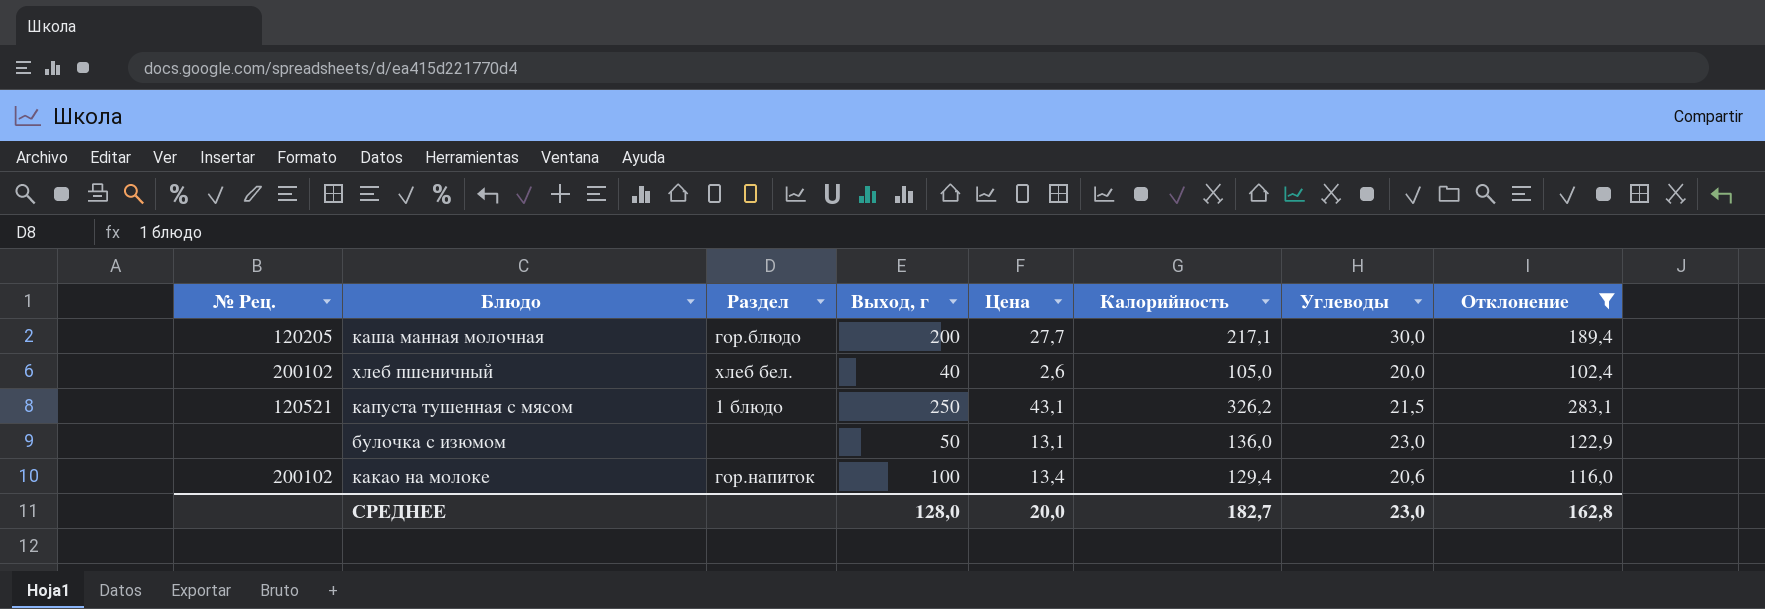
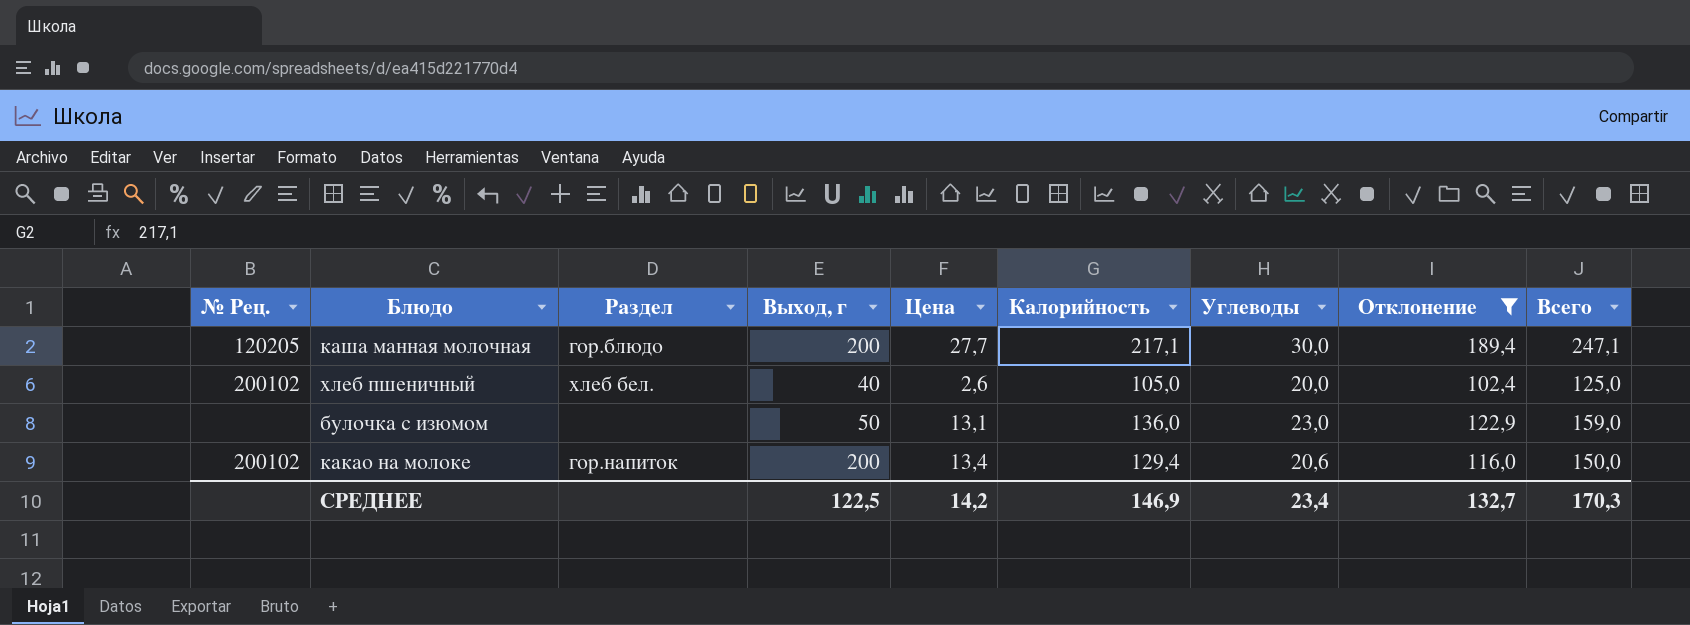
column Всего | formula: none -> [Калорийность] + [Углеводы]
row капуста тушенная с мясом: 120521 | 1 блюдо | 250 | 43,1 | 326,2 | 21,5 | 283,1 -> none
какао на молоке | Выход, г: 100 -> 200
СРЕДНЕЕ | Выход, г: 128,0 -> 122,5
СРЕДНЕЕ | Цена: 20,0 -> 14,2
СРЕДНЕЕ | Калорийность: 182,7 -> 146,9
СРЕДНЕЕ | Углеводы: 23,0 -> 23,4
СРЕДНЕЕ | Отклонение: 162,8 -> 132,7

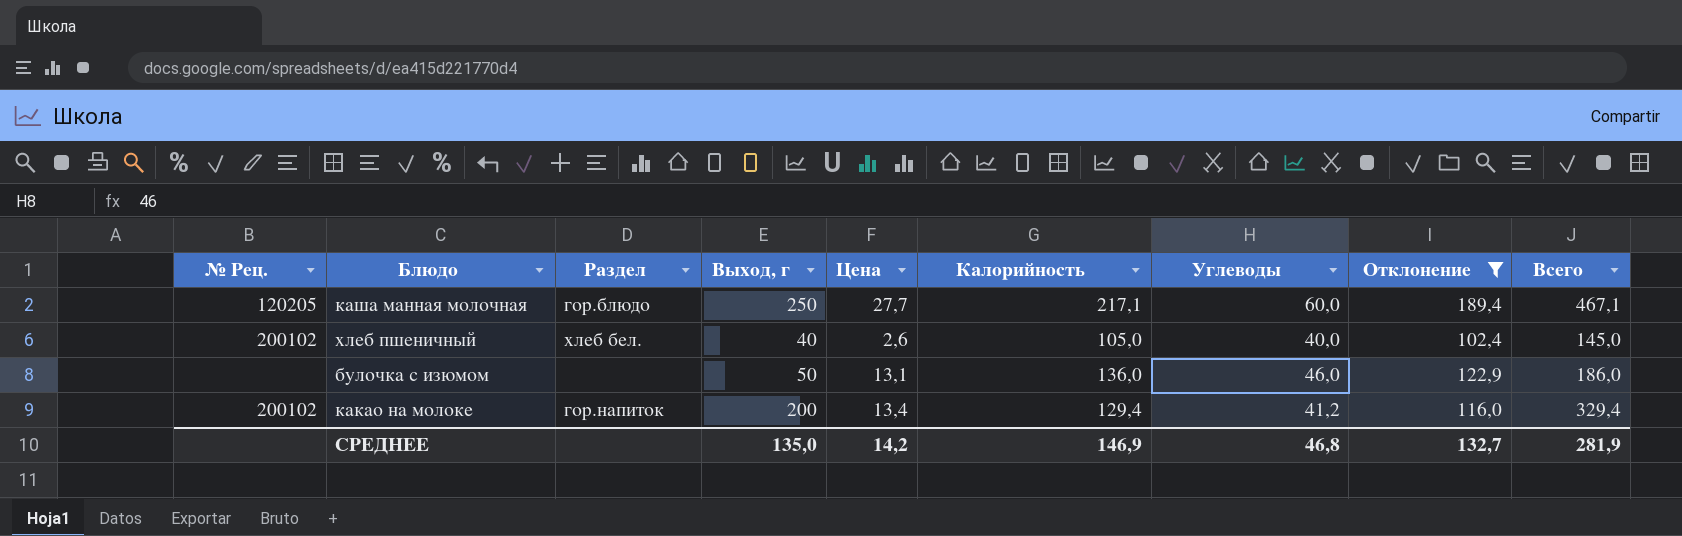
column Всего | formula: [Калорийность] + [Углеводы] -> [Выход, г] + [Калорийность]
каша манная молочная | Выход, г: 200 -> 250
каша манная молочная | Углеводы: 30,0 -> 60,0
хлеб пшеничный | Углеводы: 20,0 -> 40,0
булочка с изюмом | Углеводы: 23,0 -> 46,0
какао на молоке | Углеводы: 20,6 -> 41,2
СРЕДНЕЕ | Выход, г: 122,5 -> 135,0
СРЕДНЕЕ | Углеводы: 23,4 -> 46,8
СРЕДНЕЕ | Всего: 170,3 -> 281,9

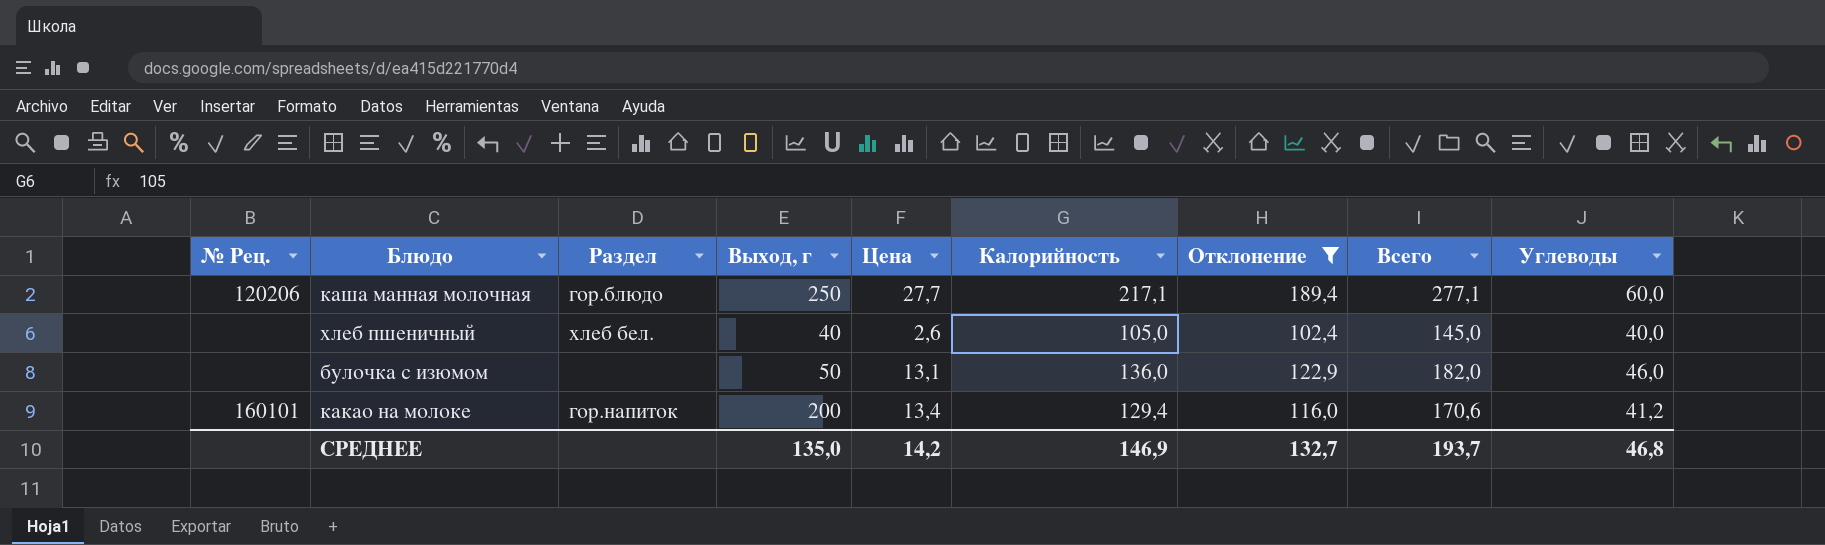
column Всего | formula: [Выход, г] + [Калорийность] -> [Калорийность] + [Углеводы]
column Углеводы | position: 7 -> 9
каша манная молочная | № Рец.: 120205 -> 120206
хлеб пшеничный | № Рец.: 200102 -> none
какао на молоке | № Рец.: 200102 -> 160101
СРЕДНЕЕ | Всего: 281,9 -> 193,7

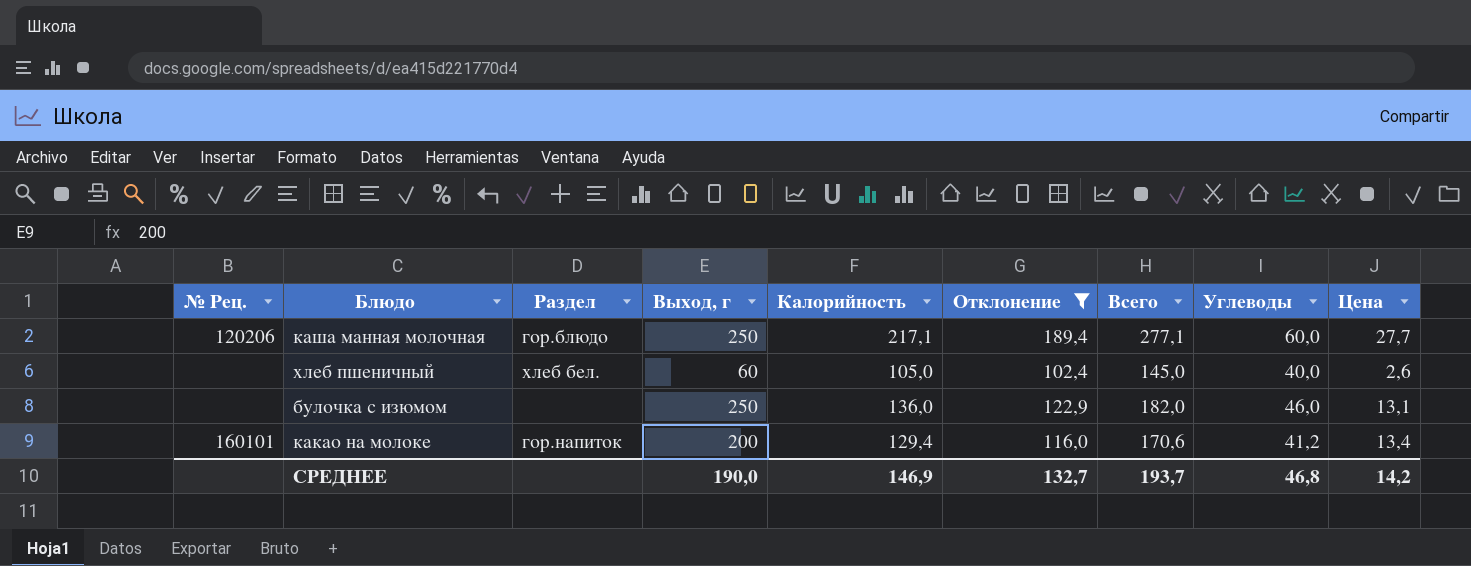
column Цена | position: 5 -> 9
хлеб пшеничный | Выход, г: 40 -> 60
булочка с изюмом | Выход, г: 50 -> 250
СРЕДНЕЕ | Выход, г: 135,0 -> 190,0

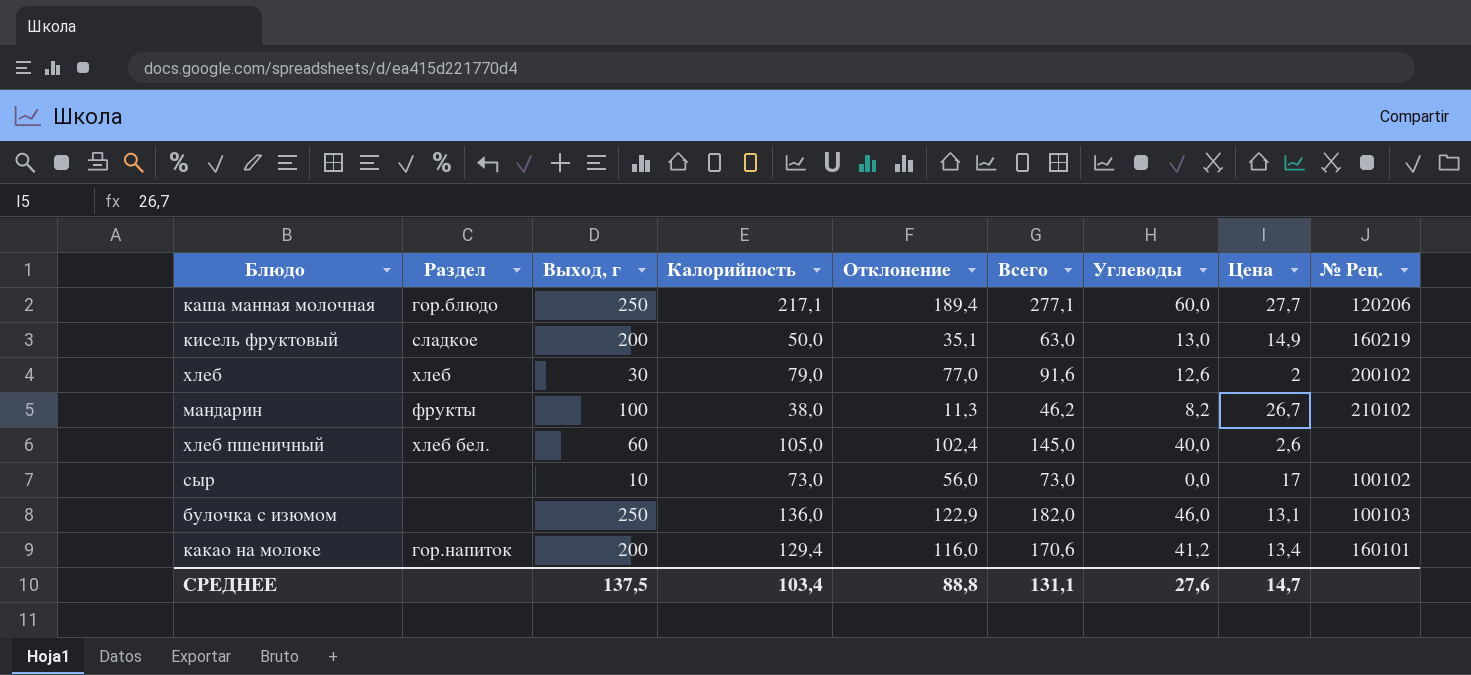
filter: Отклонение >= 102,4 -> none
column № Рец. | position: 1 -> 9
булочка с изюмом | № Рец.: none -> 100103
СРЕДНЕЕ | Выход, г: 190,0 -> 137,5
СРЕДНЕЕ | Калорийность: 146,9 -> 103,4
СРЕДНЕЕ | Отклонение: 132,7 -> 88,8
СРЕДНЕЕ | Всего: 193,7 -> 131,1
СРЕДНЕЕ | Углеводы: 46,8 -> 27,6
СРЕДНЕЕ | Цена: 14,2 -> 14,7

